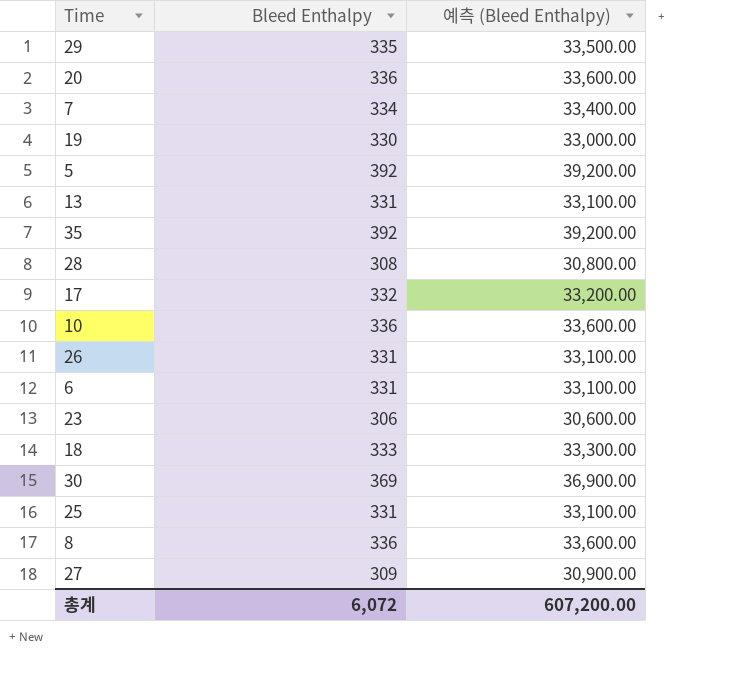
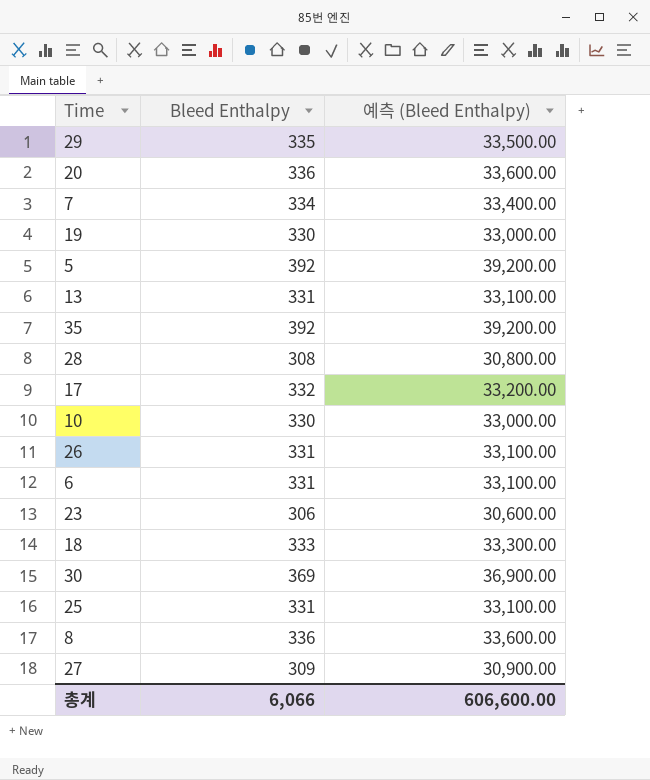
10 | Bleed Enthalpy: 336 -> 330
10 | 예측 (Bleed Enthalpy): 33,600.00 -> 33,000.00
총계 | Bleed Enthalpy: 6,072 -> 6,066
총계 | 예측 (Bleed Enthalpy): 607,200.00 -> 606,600.00

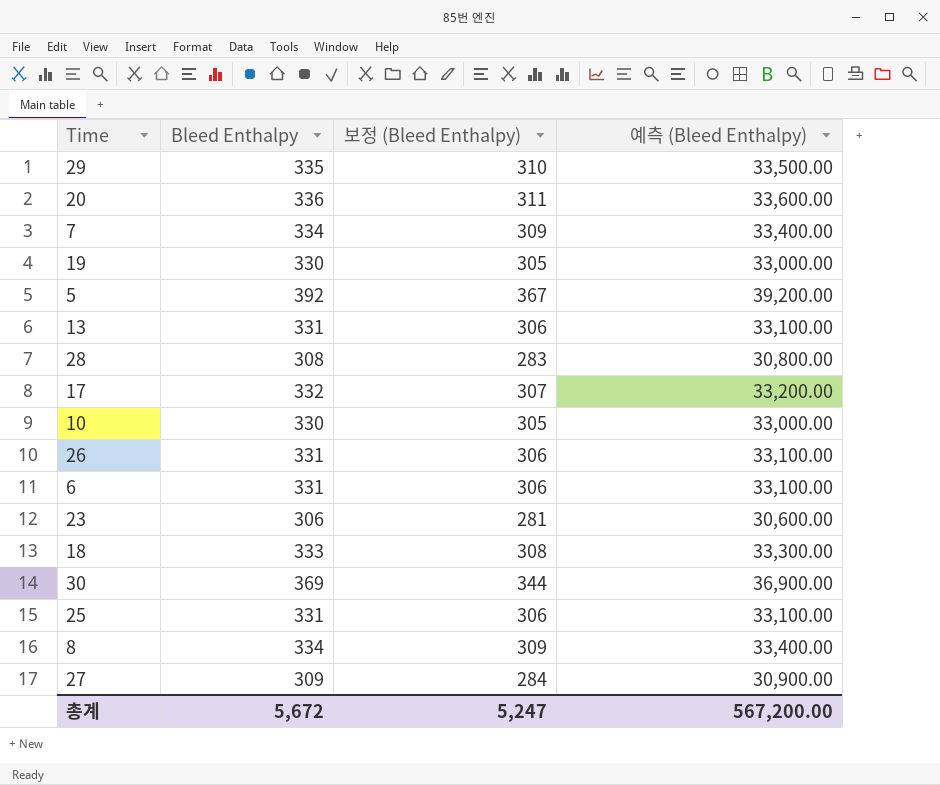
column 보정 (Bleed Enthalpy) | formula: none -> [Bleed Enthalpy] - 25
row 35: 392 | 39,200.00 -> none
8 | Bleed Enthalpy: 336 -> 334
8 | 예측 (Bleed Enthalpy): 33,600.00 -> 33,400.00
총계 | Bleed Enthalpy: 6,066 -> 5,672
총계 | 예측 (Bleed Enthalpy): 606,600.00 -> 567,200.00

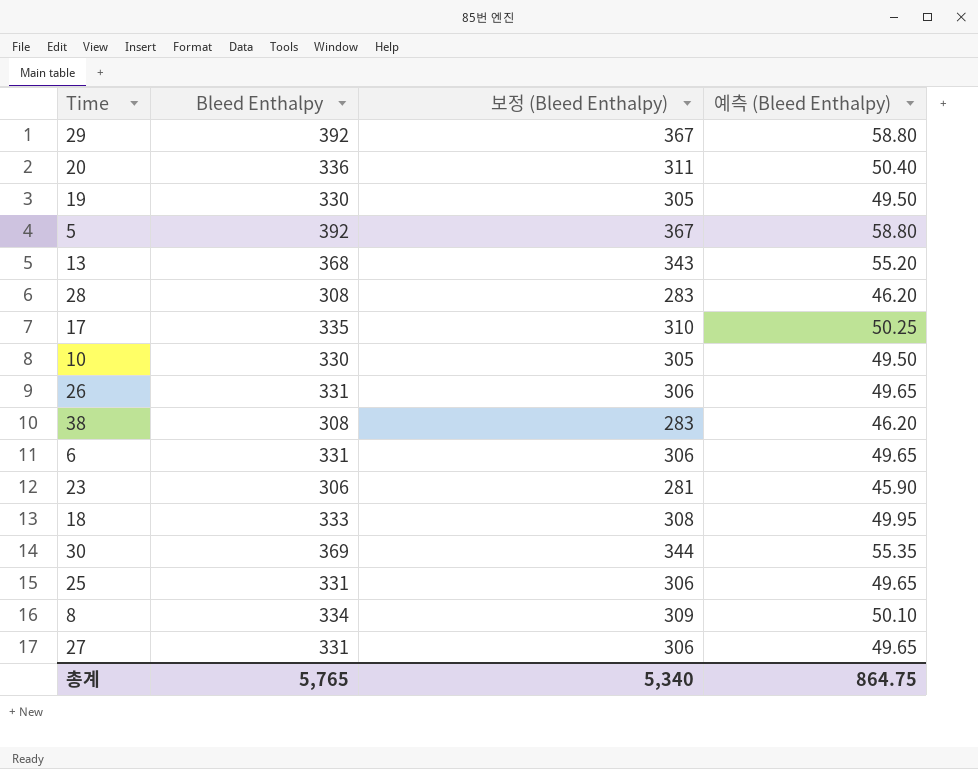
column 예측 (Bleed Enthalpy) | formula: [Bleed Enthalpy] * 100 -> [Bleed Enthalpy] * 0.15
row 7: 334 | 309 | 33,400.00 -> none
29 | Bleed Enthalpy: 335 -> 392
29 | 보정 (Bleed Enthalpy): 310 -> 367
13 | Bleed Enthalpy: 331 -> 368
13 | 보정 (Bleed Enthalpy): 306 -> 343
17 | Bleed Enthalpy: 332 -> 335
17 | 보정 (Bleed Enthalpy): 307 -> 310
row 38: none -> 308 | 283 | 46.20
27 | Bleed Enthalpy: 309 -> 331
27 | 보정 (Bleed Enthalpy): 284 -> 306
총계 | Bleed Enthalpy: 5,672 -> 5,765
총계 | 보정 (Bleed Enthalpy): 5,247 -> 5,340
총계 | 예측 (Bleed Enthalpy): 567,200.00 -> 864.75

